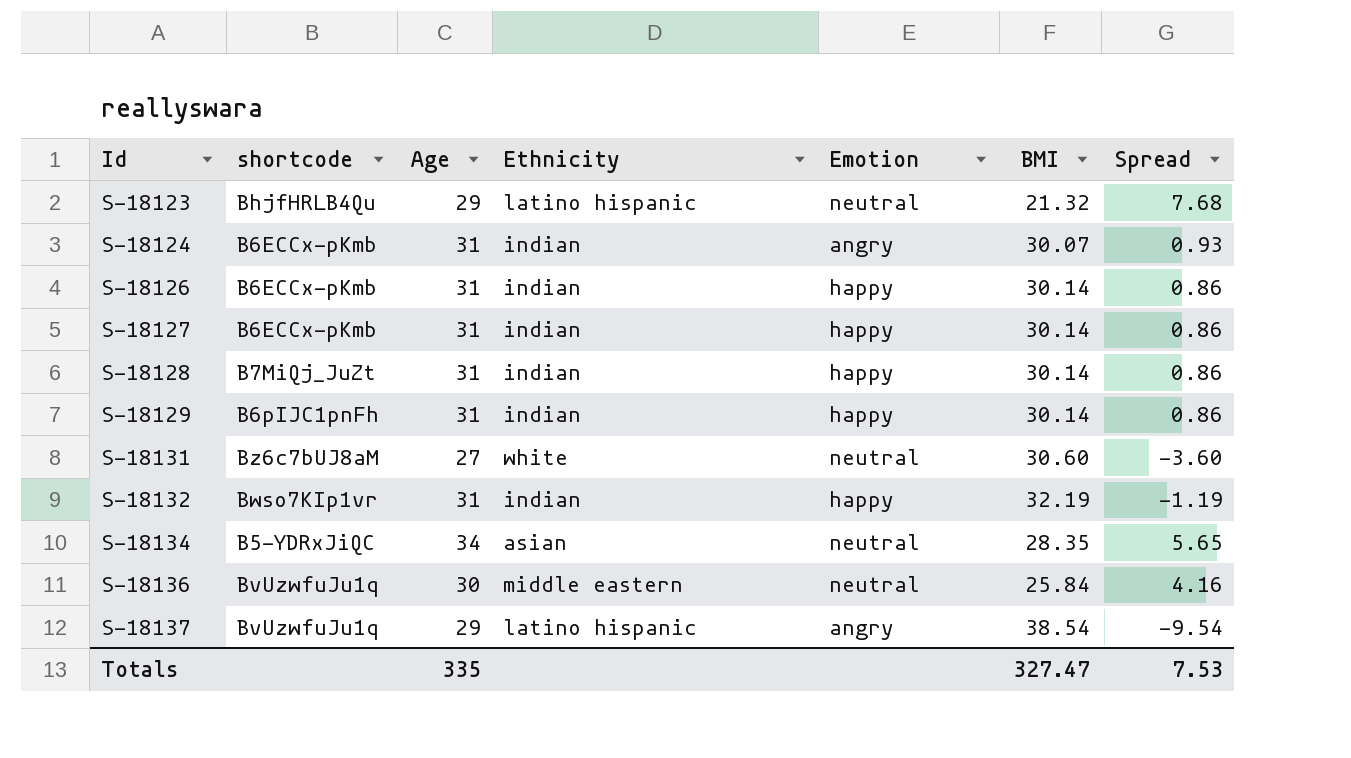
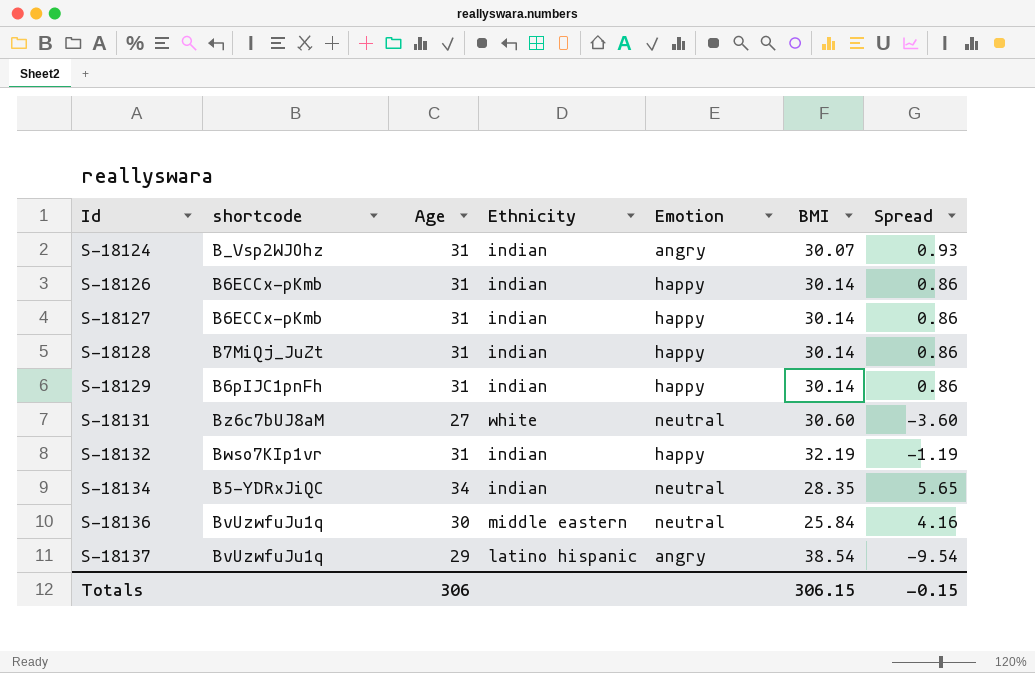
row S-18123: BhjfHRLB4Qu | 29 | latino hispanic | neutral | 21.32 | 7.68 -> none
S-18124 | shortcode: B6ECCx-pKmb -> B_Vsp2WJOhz
S-18134 | Ethnicity: asian -> indian
Totals | Age: 335 -> 306
Totals | BMI: 327.47 -> 306.15
Totals | Spread: 7.53 -> -0.15

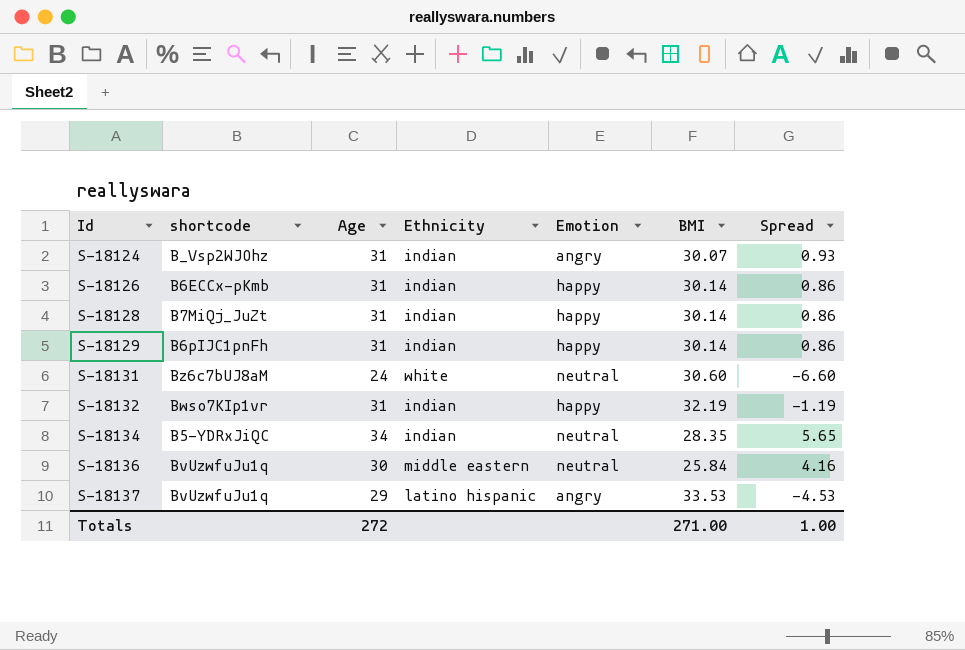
row S-18127: B6ECCx-pKmb | 31 | indian | happy | 30.14 | 0.86 -> none
S-18131 | Age: 27 -> 24
S-18131 | Spread: -3.60 -> -6.60
S-18137 | BMI: 38.54 -> 33.53
S-18137 | Spread: -9.54 -> -4.53
Totals | Age: 306 -> 272
Totals | BMI: 306.15 -> 271.00
Totals | Spread: -0.15 -> 1.00

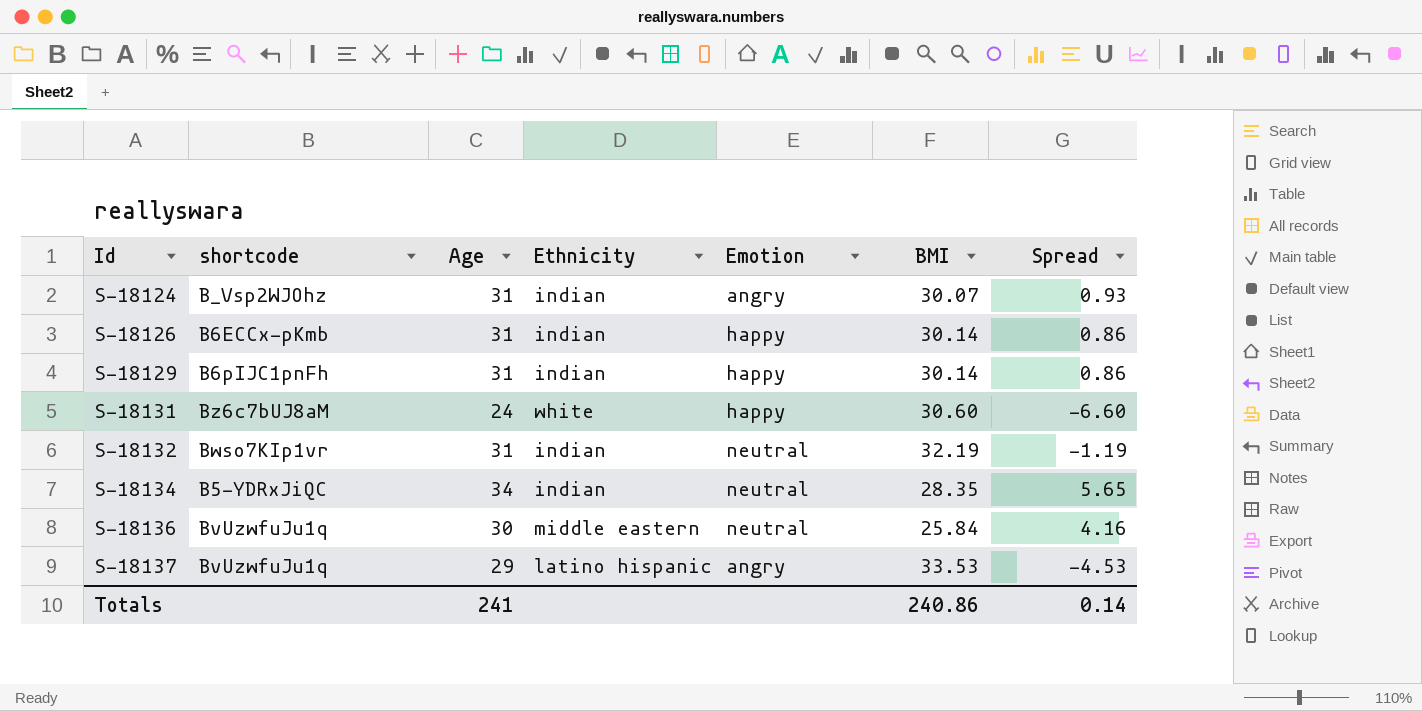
row S-18128: B7MiQj_JuZt | 31 | indian | happy | 30.14 | 0.86 -> none
S-18131 | Emotion: neutral -> happy
S-18132 | Emotion: happy -> neutral
Totals | Age: 272 -> 241
Totals | BMI: 271.00 -> 240.86
Totals | Spread: 1.00 -> 0.14

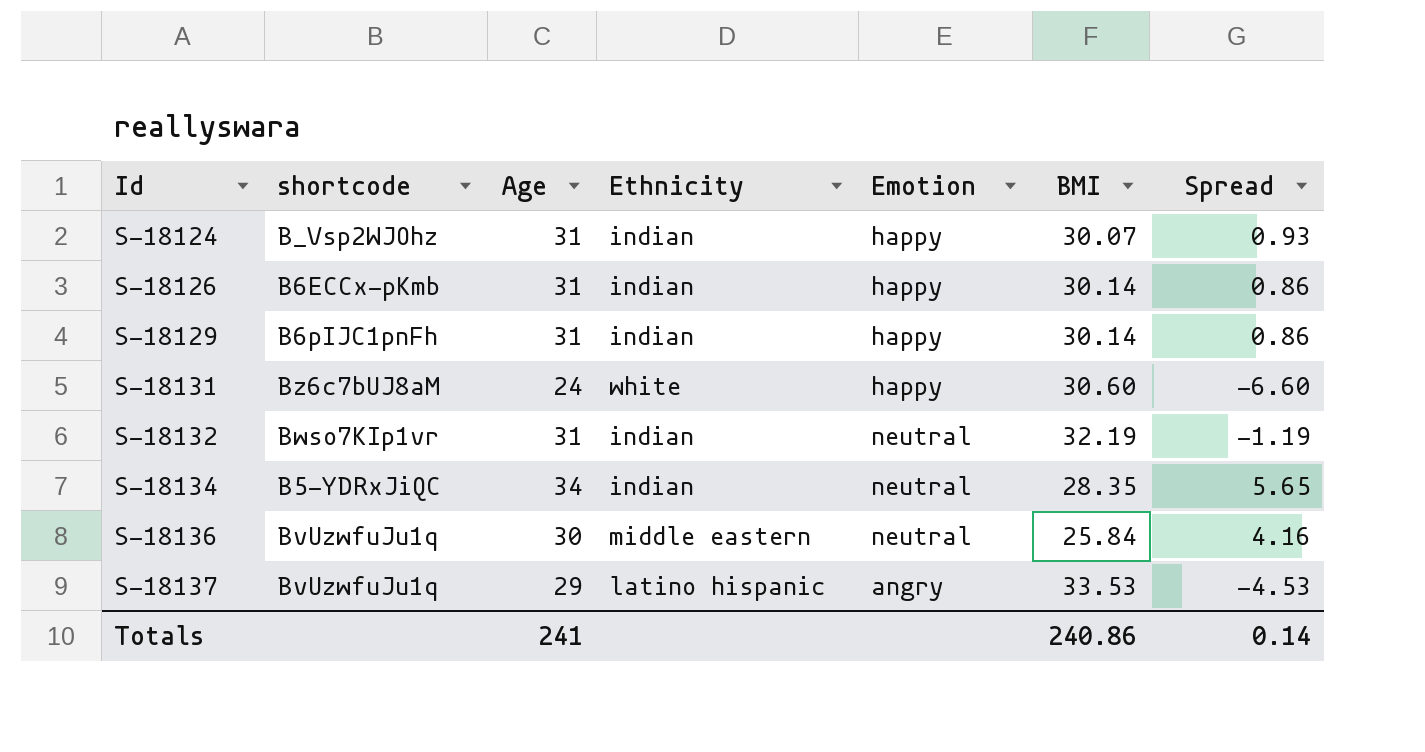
S-18124 | Emotion: angry -> happy

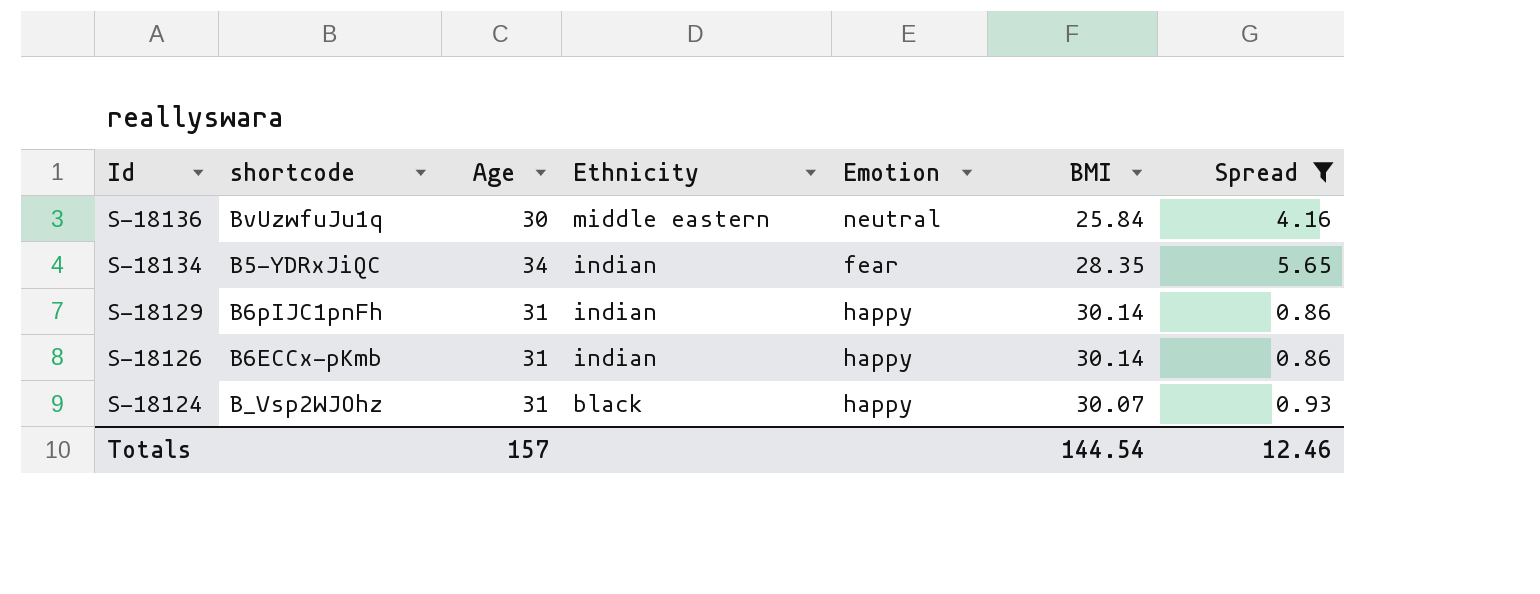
filter: none -> Spread >= 0.86
row order: Id ascending -> Id descending
S-18134 | Emotion: neutral -> fear
S-18124 | Ethnicity: indian -> black
Totals | Age: 241 -> 157
Totals | BMI: 240.86 -> 144.54
Totals | Spread: 0.14 -> 12.46

